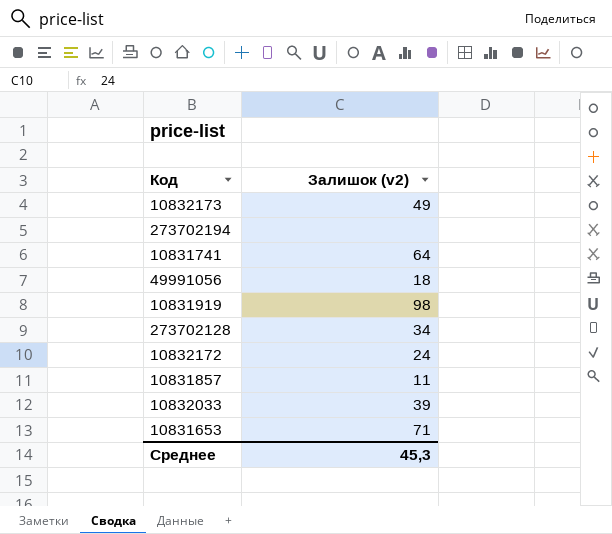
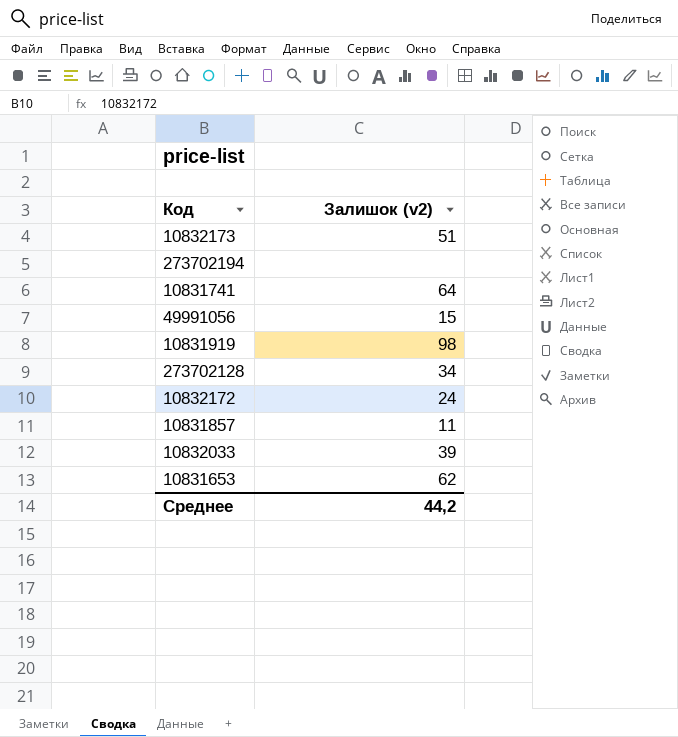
10832173 | Залишок (v2): 49 -> 51
49991056 | Залишок (v2): 18 -> 15
10831653 | Залишок (v2): 71 -> 62
Среднее | Залишок (v2): 45,3 -> 44,2

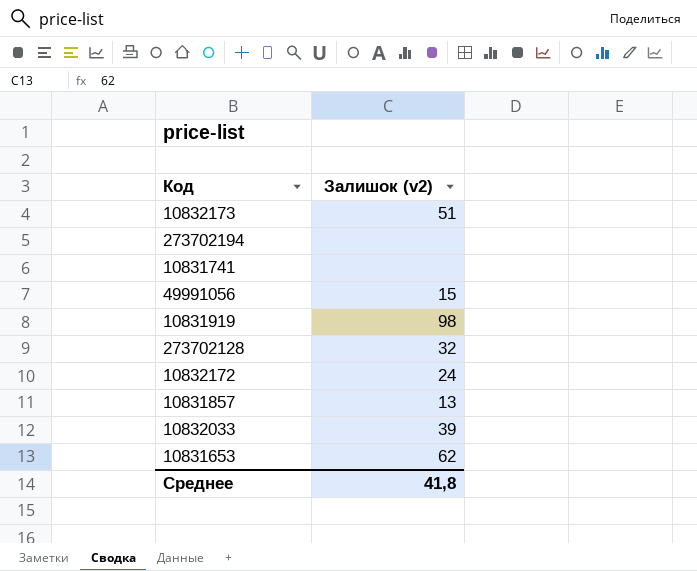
10831741 | Залишок (v2): 64 -> none
273702128 | Залишок (v2): 34 -> 32
10831857 | Залишок (v2): 11 -> 13
Среднее | Залишок (v2): 44,2 -> 41,8

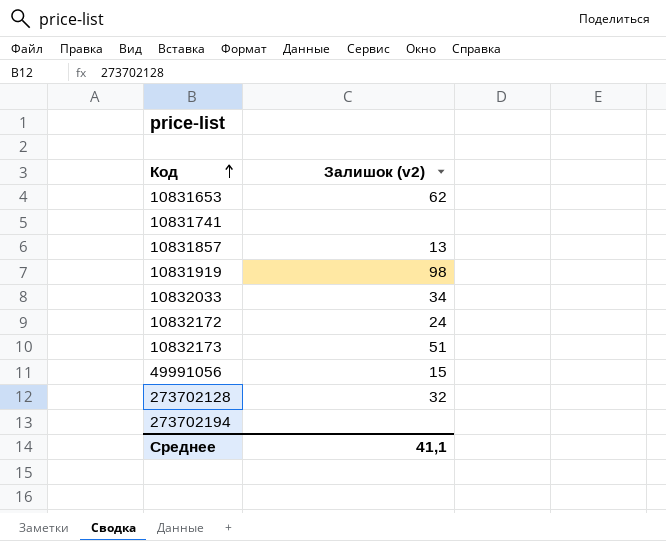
row order: none -> Код ascending
10832033 | Залишок (v2): 39 -> 34
Среднее | Залишок (v2): 41,8 -> 41,1

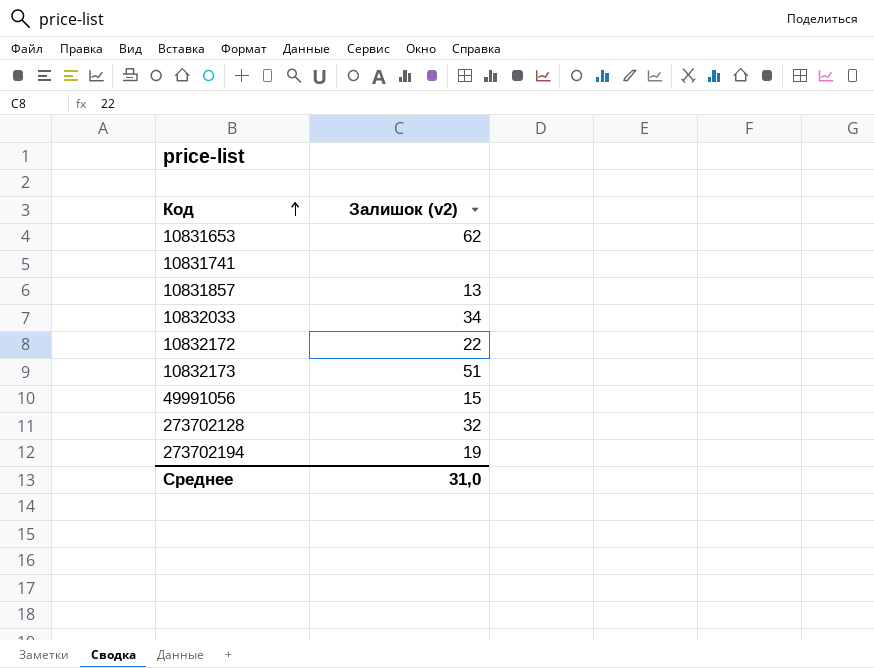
row 10831919: 98 -> none
10832172 | Залишок (v2): 24 -> 22
273702194 | Залишок (v2): none -> 19
Среднее | Залишок (v2): 41,1 -> 31,0

